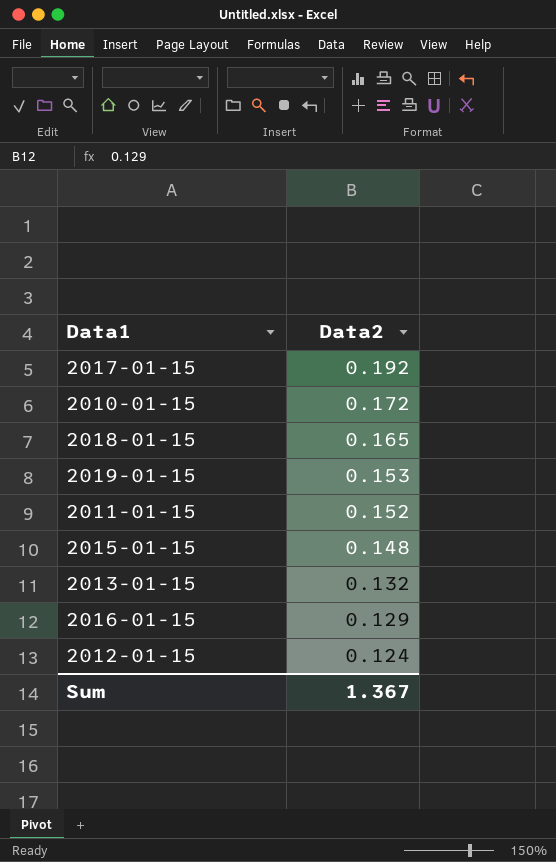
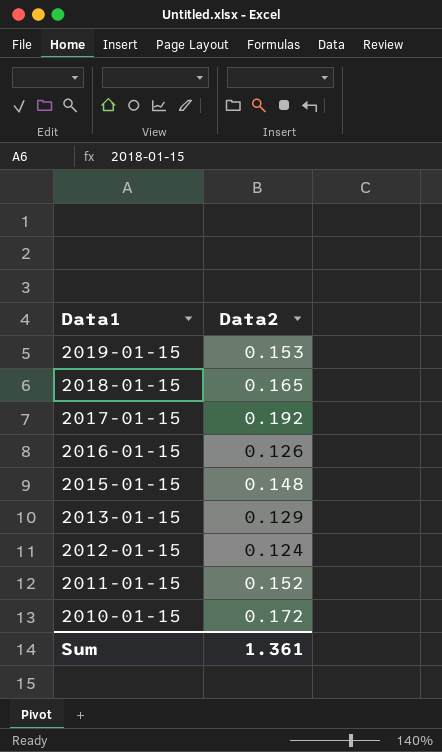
row order: Data2 descending -> Data1 descending
2016-01-15 | Data2: 0.129 -> 0.126
2013-01-15 | Data2: 0.132 -> 0.129
Sum | Data2: 1.367 -> 1.361

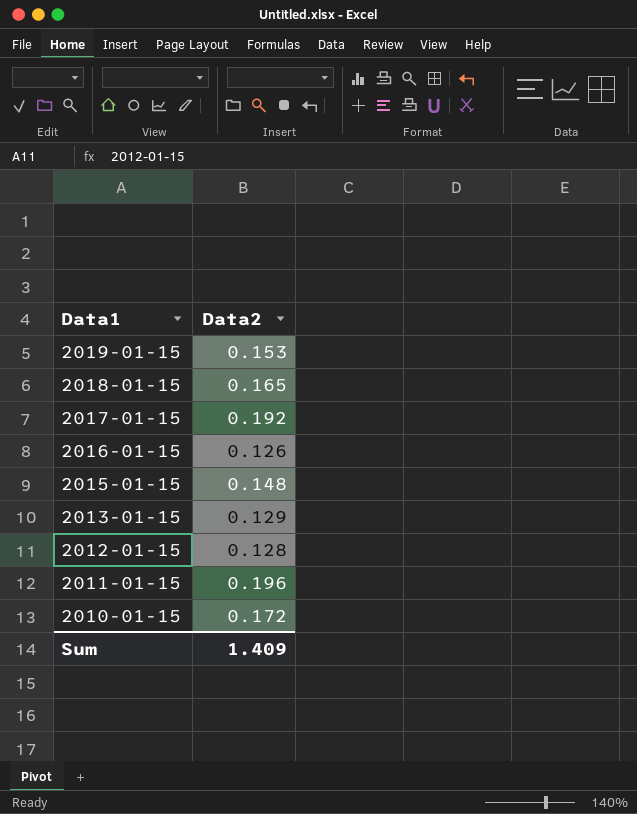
2012-01-15 | Data2: 0.124 -> 0.128
2011-01-15 | Data2: 0.152 -> 0.196
Sum | Data2: 1.361 -> 1.409

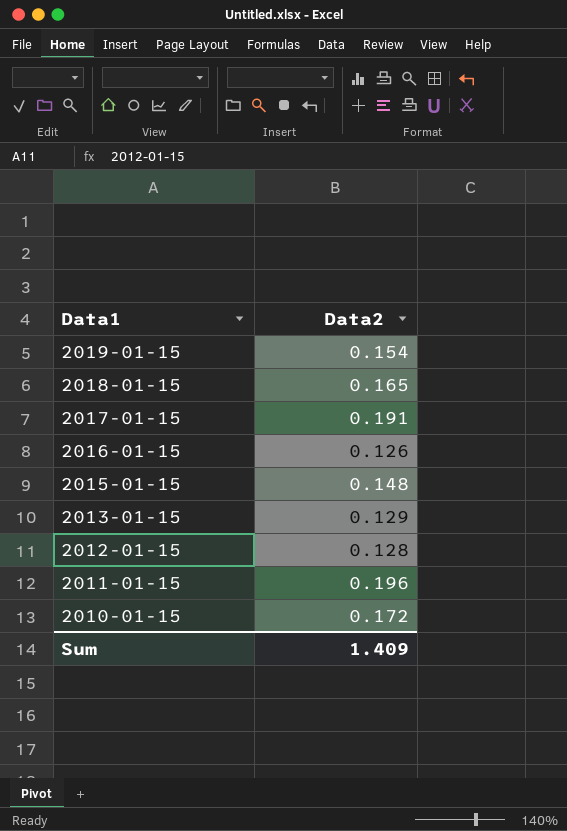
2019-01-15 | Data2: 0.153 -> 0.154
2017-01-15 | Data2: 0.192 -> 0.191

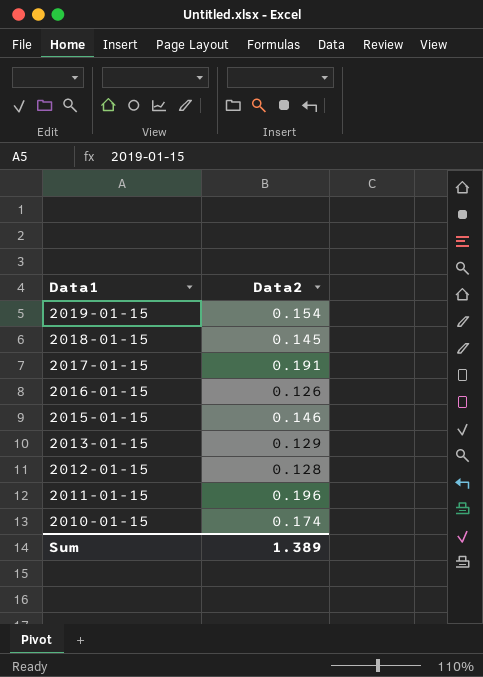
2018-01-15 | Data2: 0.165 -> 0.145
2015-01-15 | Data2: 0.148 -> 0.146
2010-01-15 | Data2: 0.172 -> 0.174
Sum | Data2: 1.409 -> 1.389

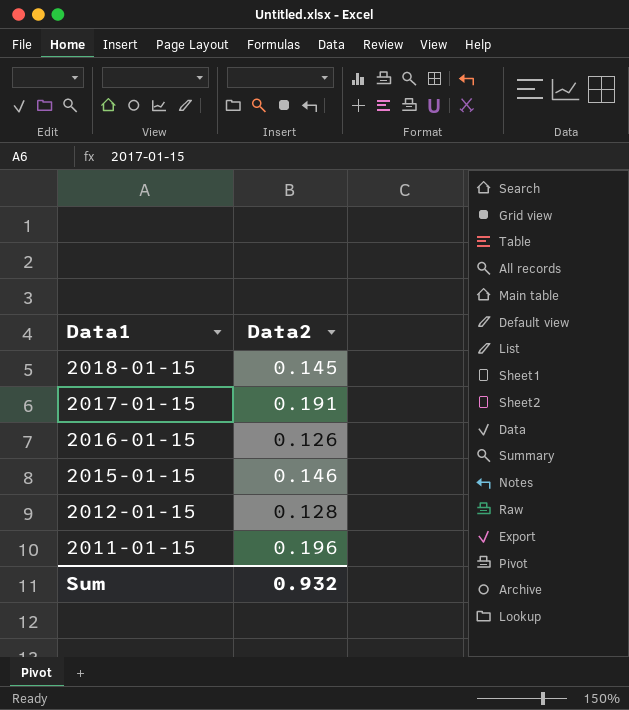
row 2019-01-15: 0.154 -> none
row 2013-01-15: 0.129 -> none
row 2010-01-15: 0.174 -> none
Sum | Data2: 1.389 -> 0.932

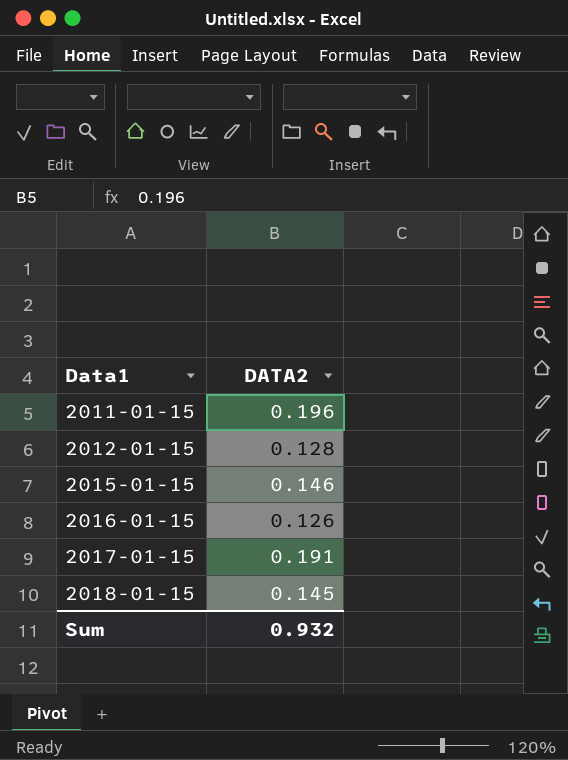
row order: Data1 descending -> Data1 ascending
column name: Data2 -> DATA2

